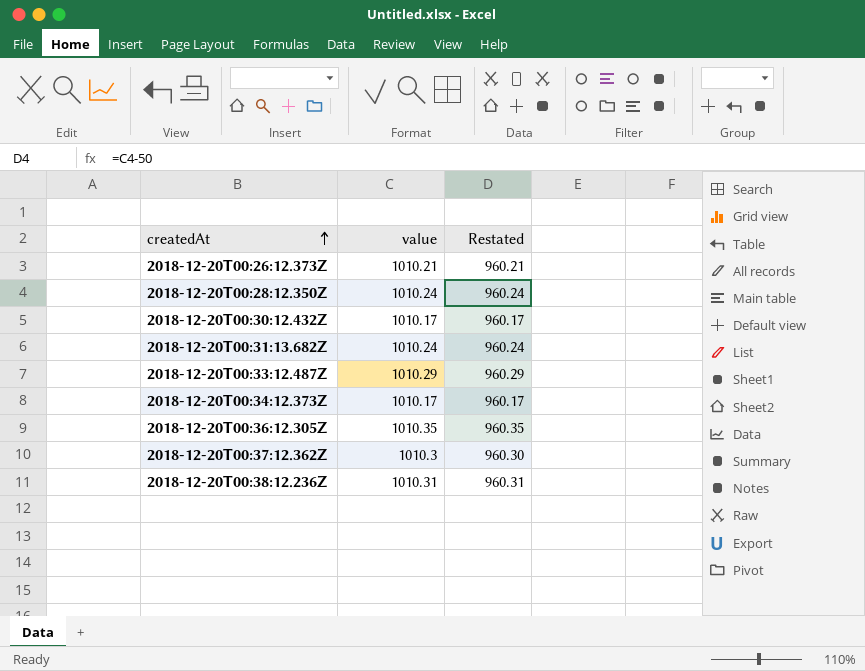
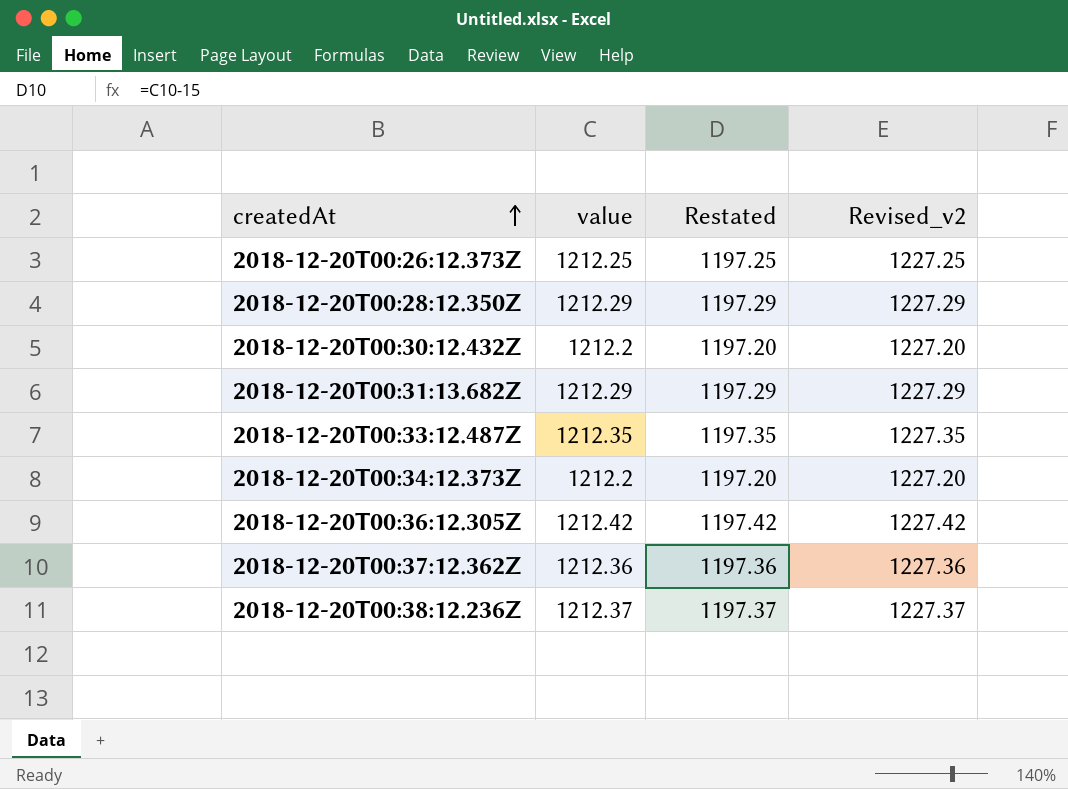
column Restated | formula: [value] - 50 -> [value] - 15
column Revised_v2 | formula: none -> [value] + 15
2018-12-20T00:26:12.373Z | value: 1010.21 -> 1212.25
2018-12-20T00:28:12.350Z | value: 1010.24 -> 1212.29
2018-12-20T00:30:12.432Z | value: 1010.17 -> 1212.2
2018-12-20T00:31:13.682Z | value: 1010.24 -> 1212.29
2018-12-20T00:33:12.487Z | value: 1010.29 -> 1212.35
2018-12-20T00:34:12.373Z | value: 1010.17 -> 1212.2
2018-12-20T00:36:12.305Z | value: 1010.35 -> 1212.42
2018-12-20T00:37:12.362Z | value: 1010.3 -> 1212.36
2018-12-20T00:38:12.236Z | value: 1010.31 -> 1212.37

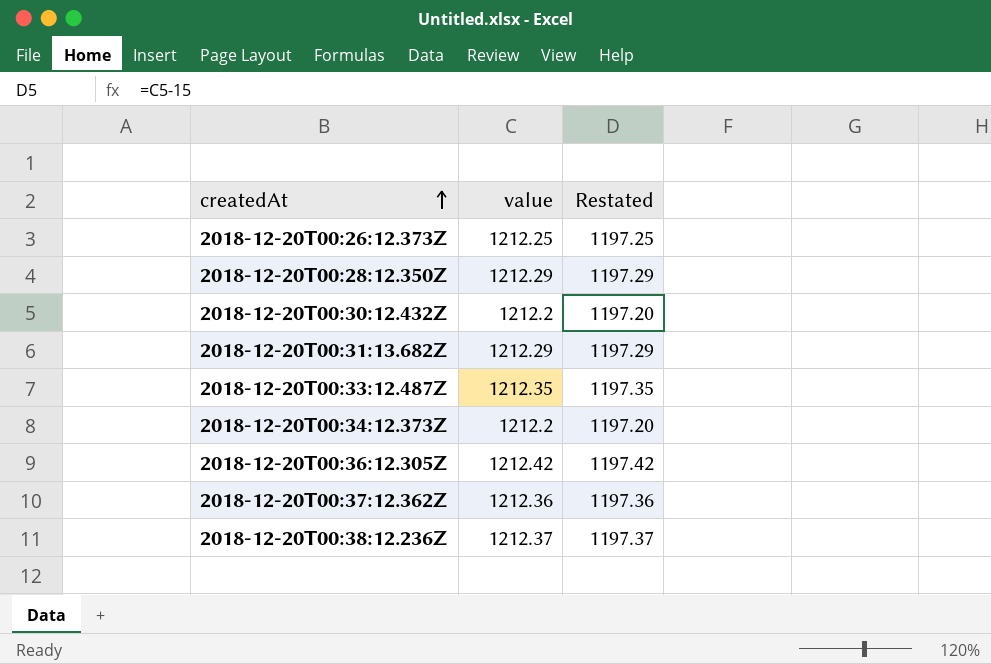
column Revised_v2 | formula: [value] + 15 -> none

